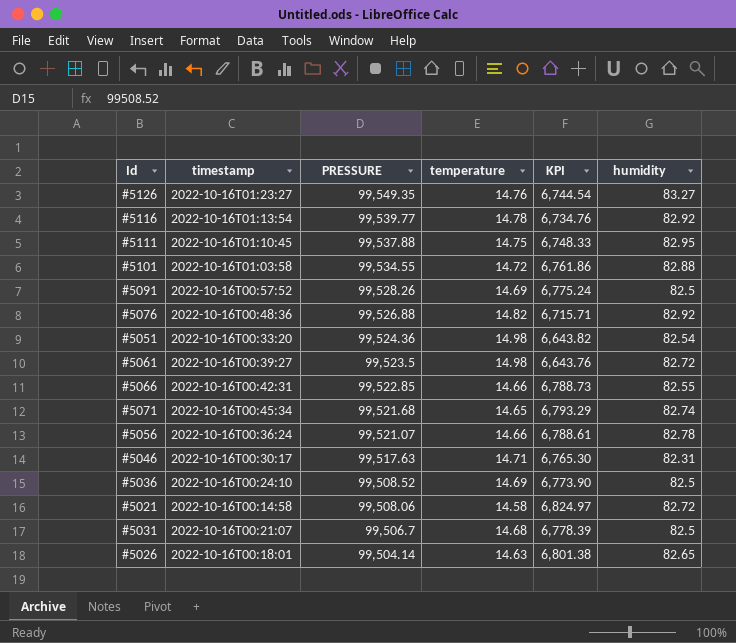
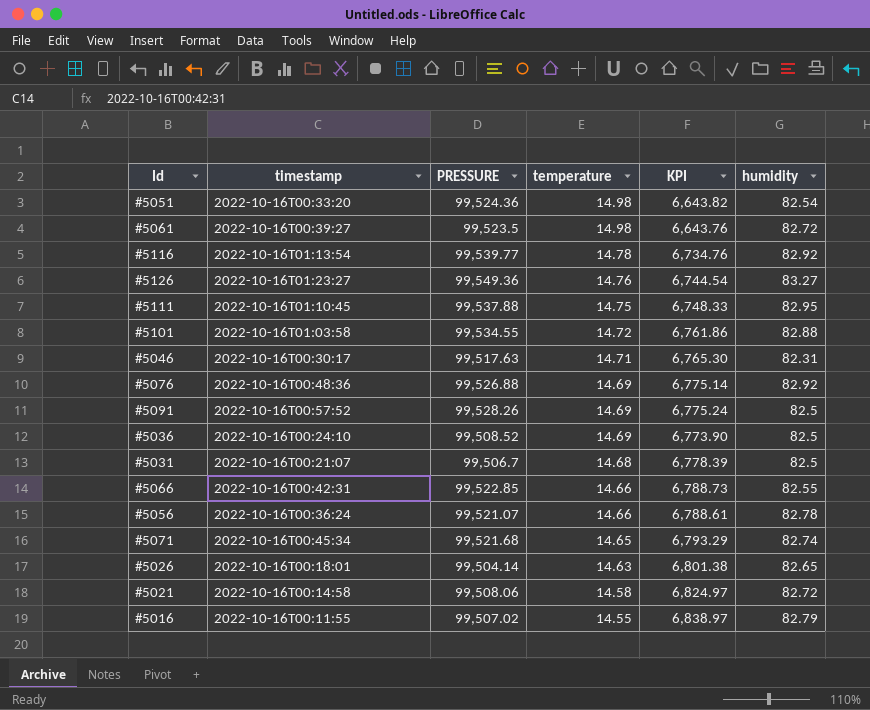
row order: PRESSURE descending -> temperature descending
#5126 | PRESSURE: 99,549.35 -> 99,549.36
#5076 | temperature: 14.82 -> 14.69
#5076 | KPI: 6,715.71 -> 6,775.14
row #5016: none -> 2022-10-16T00:11:55 | 99,507.02 | 14.55 | 6,838.97 | 82.79

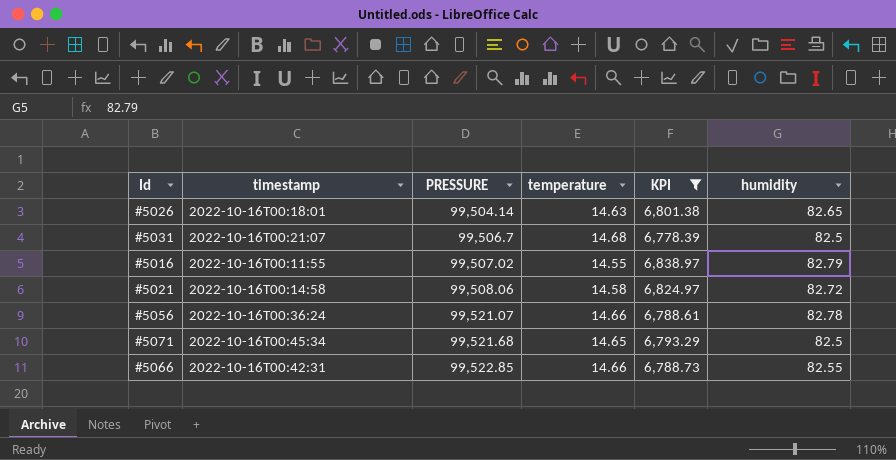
filter: none -> KPI >= 6,778.39
row order: temperature descending -> PRESSURE ascending
#5071 | humidity: 82.74 -> 82.5

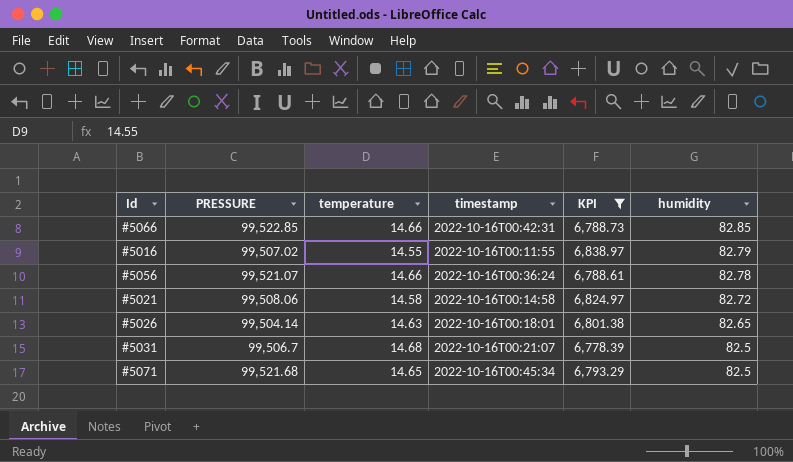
row order: PRESSURE ascending -> humidity descending
column timestamp | position: 2 -> 4
#5066 | humidity: 82.55 -> 82.85

